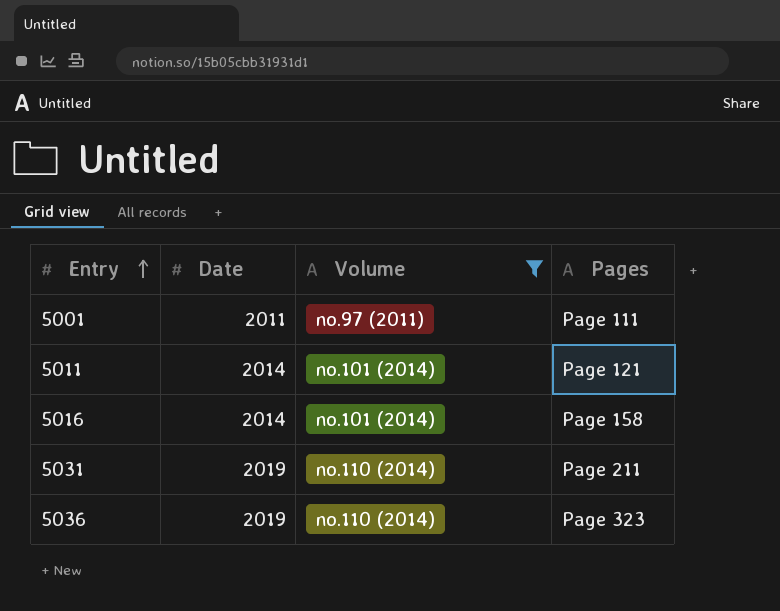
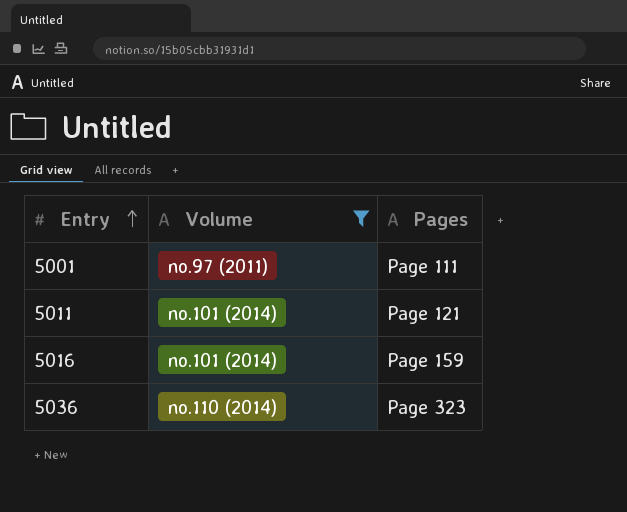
column Date | position: 2 -> none
row 5031: 2019 | no.110 (2014) | Page 211 -> none
5016 | Pages: Page 158 -> Page 159

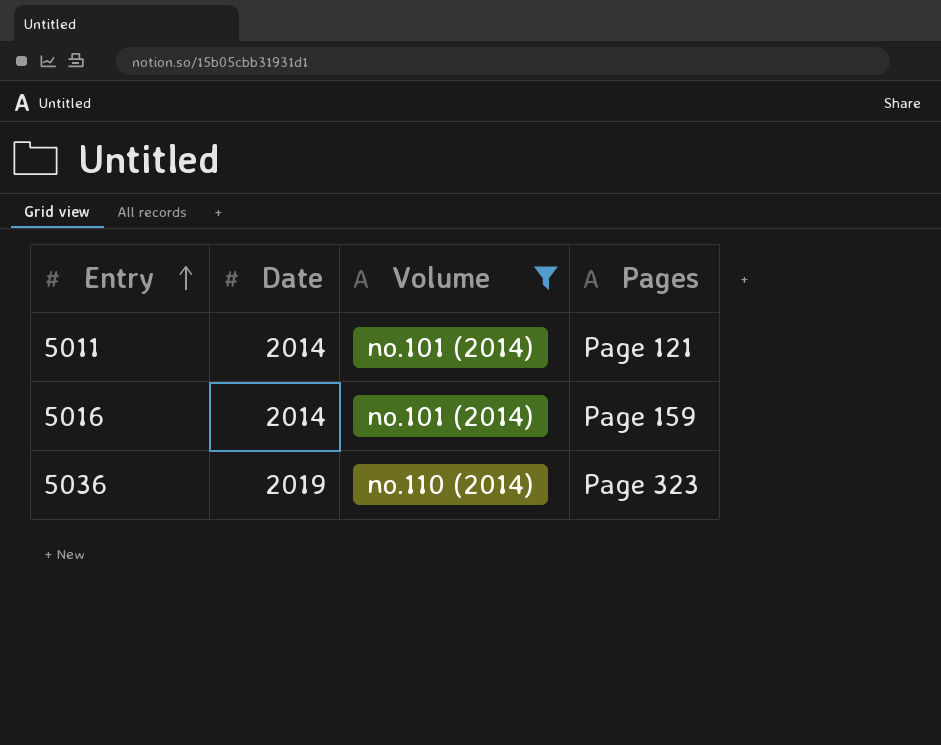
column Date | position: none -> 2
row 5001: no.97 (2011) | Page 111 -> none

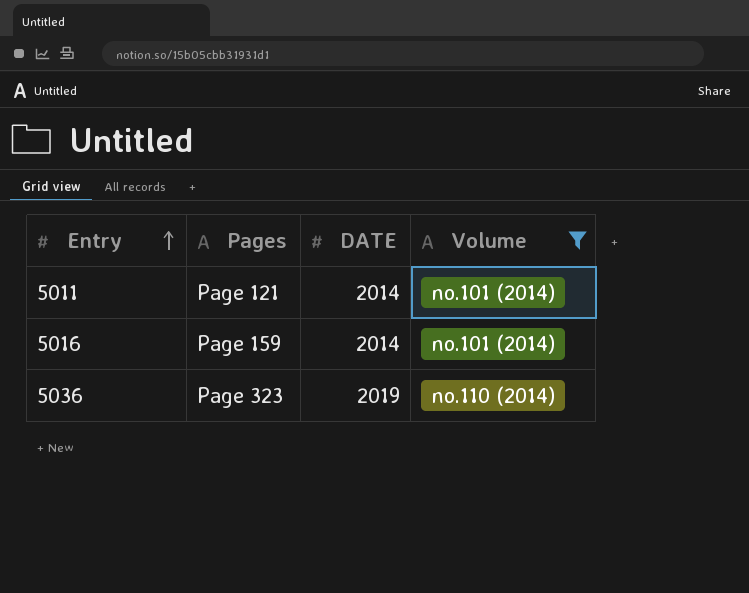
column Pages | position: 4 -> 2
column name: Date -> DATE

